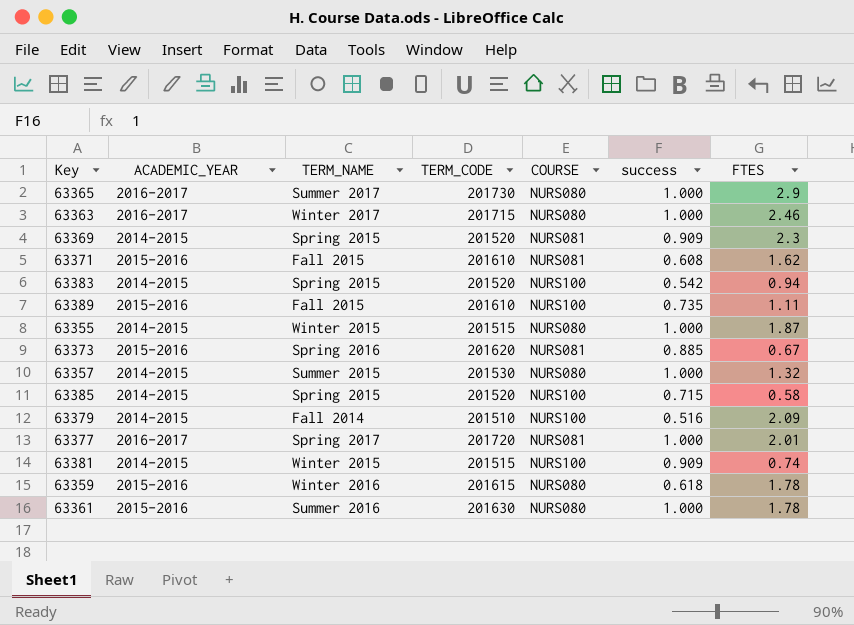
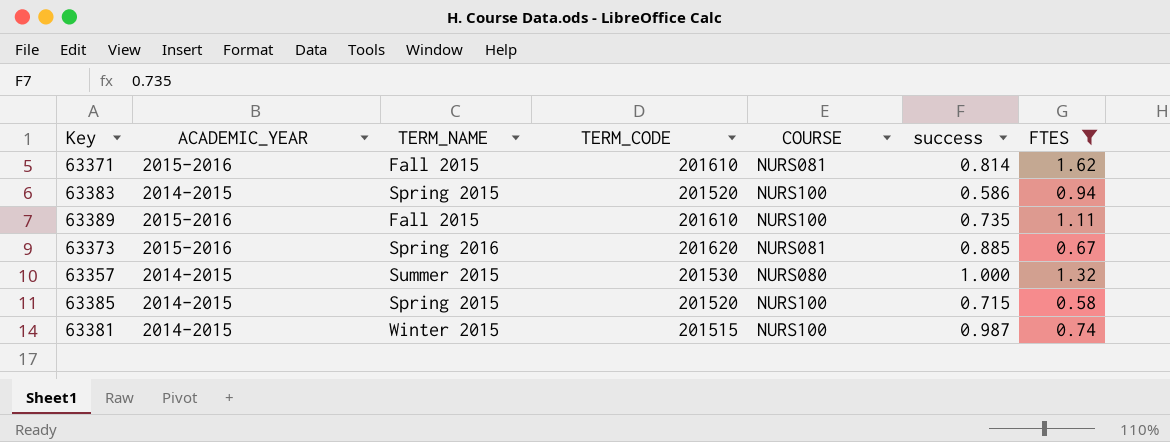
filter: none -> FTES <= 1.62
63371 | success: 0.608 -> 0.814
63383 | success: 0.542 -> 0.586
63381 | success: 0.909 -> 0.987

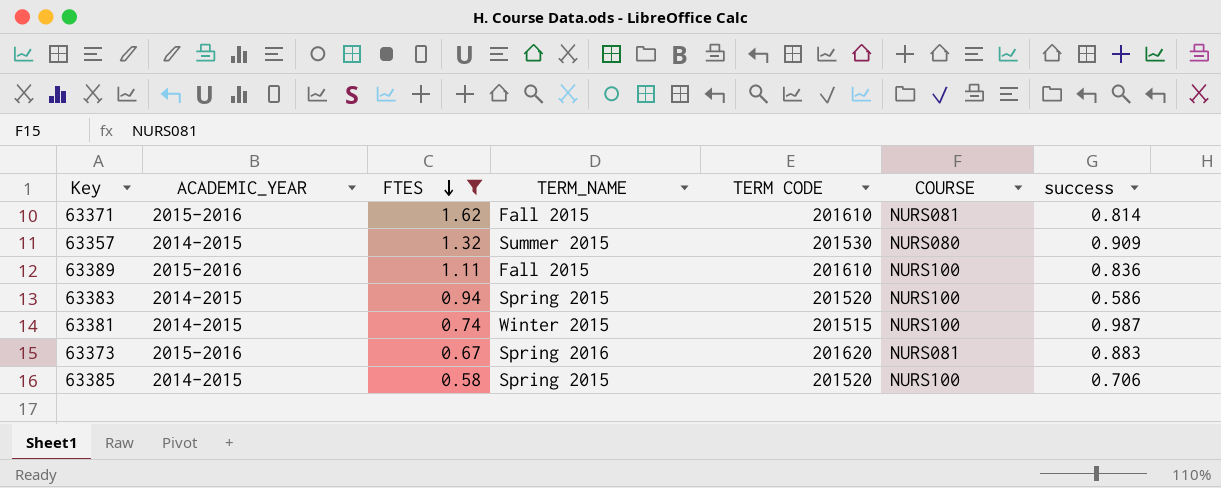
row order: none -> FTES descending
column FTES | position: 7 -> 3
column name: TERM_CODE -> TERM CODE
63357 | success: 1.000 -> 0.909
63389 | success: 0.735 -> 0.836
63373 | success: 0.885 -> 0.883
63385 | success: 0.715 -> 0.706

